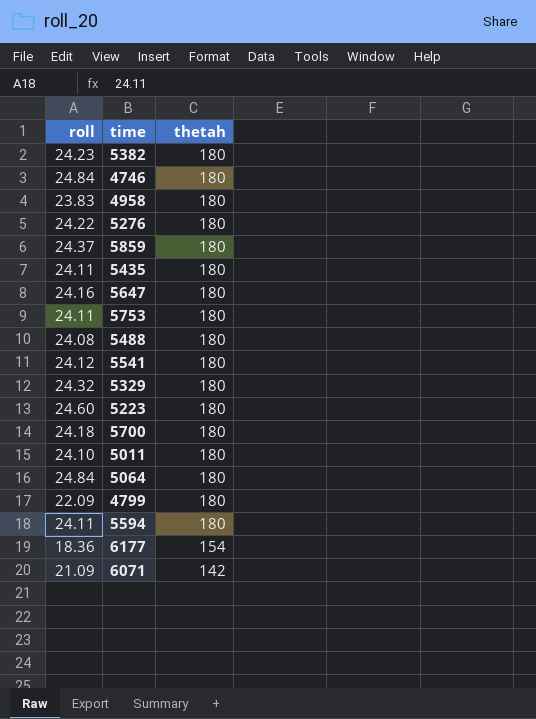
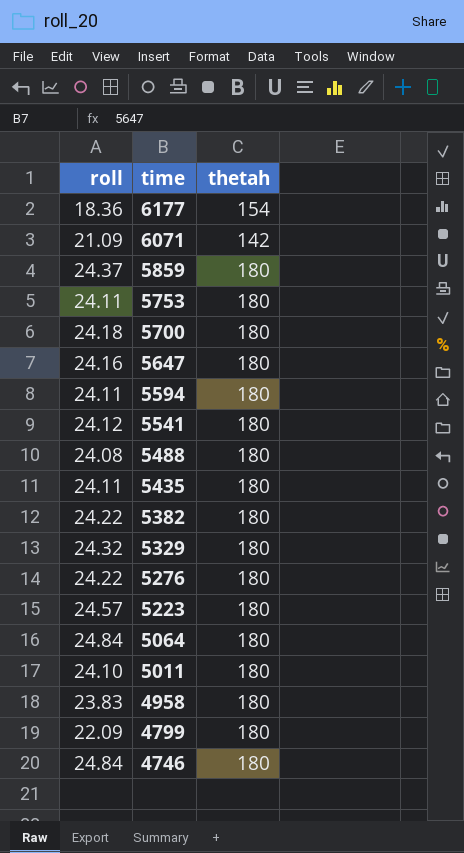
row order: thetah descending -> time descending
5382 | roll: 24.23 -> 24.22
5223 | roll: 24.60 -> 24.57

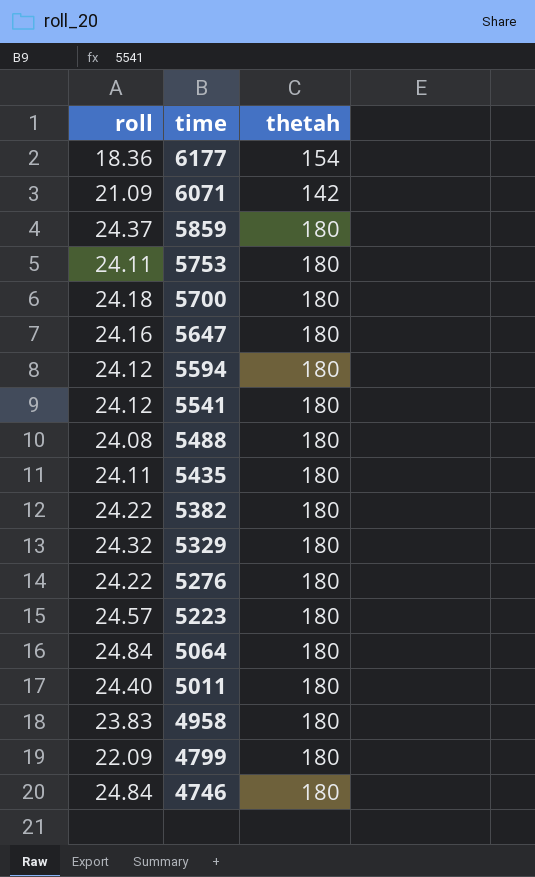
5594 | roll: 24.11 -> 24.12
5011 | roll: 24.10 -> 24.40

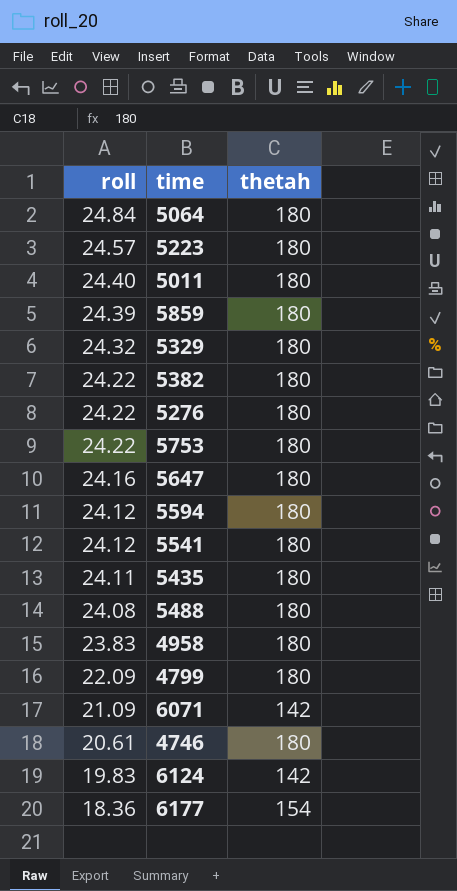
row order: time descending -> roll descending
row 5700: 24.18 | 180 -> none
5859 | roll: 24.37 -> 24.39
5753 | roll: 24.11 -> 24.22
4746 | roll: 24.84 -> 20.61
row 6124: none -> 19.83 | 142

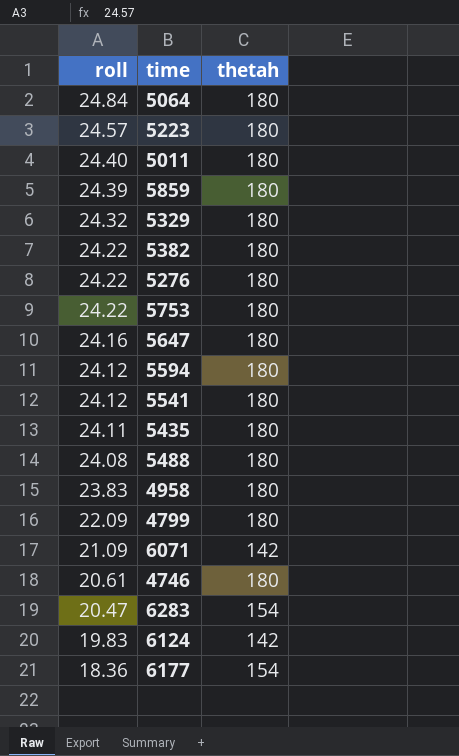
row 6283: none -> 20.47 | 154

